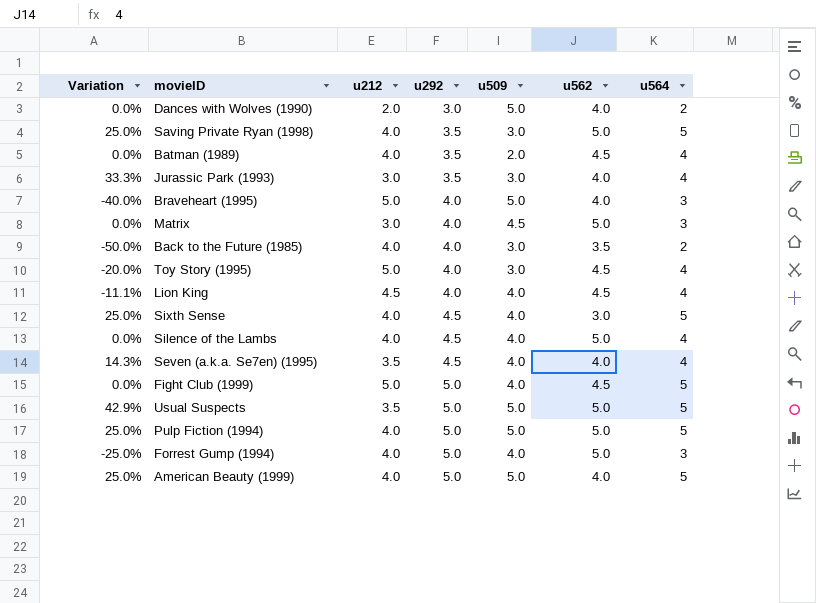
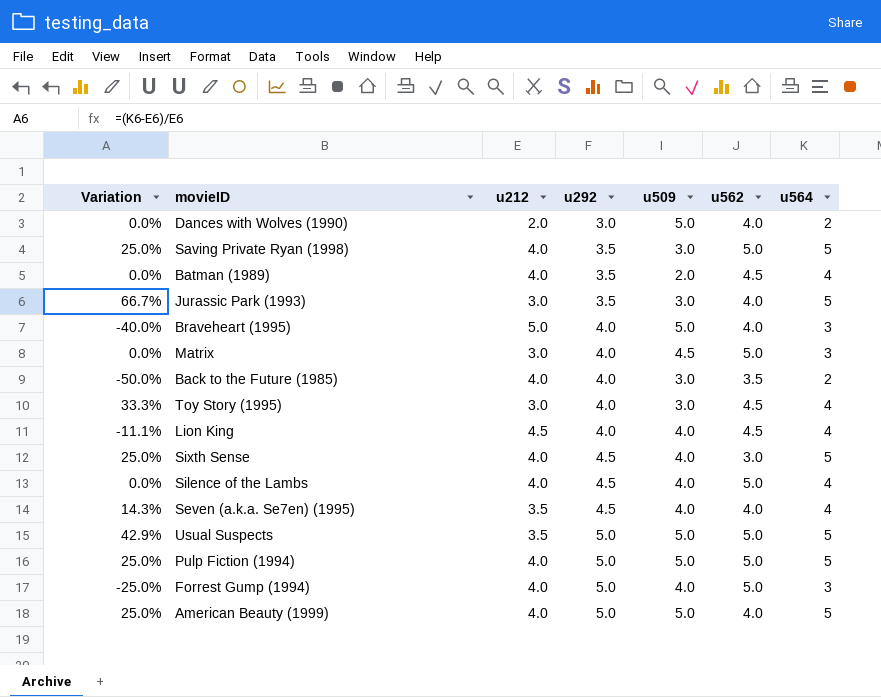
row Fight Club (1999): 0.0% | 5.0 | 5.0 | 4.0 | 4.5 | 5 -> none
Jurassic Park (1993) | Variation: 33.3% -> 66.7%
Jurassic Park (1993) | u564: 4 -> 5
Toy Story (1995) | Variation: -20.0% -> 33.3%
Toy Story (1995) | u212: 5.0 -> 3.0

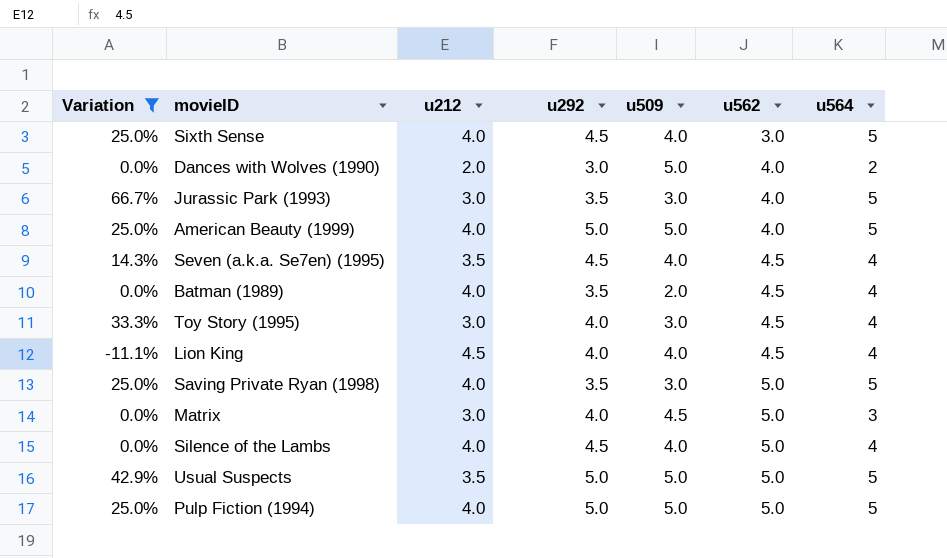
filter: none -> Variation >= -11.1%
row order: u292 ascending -> u562 ascending
Seven (a.k.a. Se7en) (1995) | u562: 4.0 -> 4.5

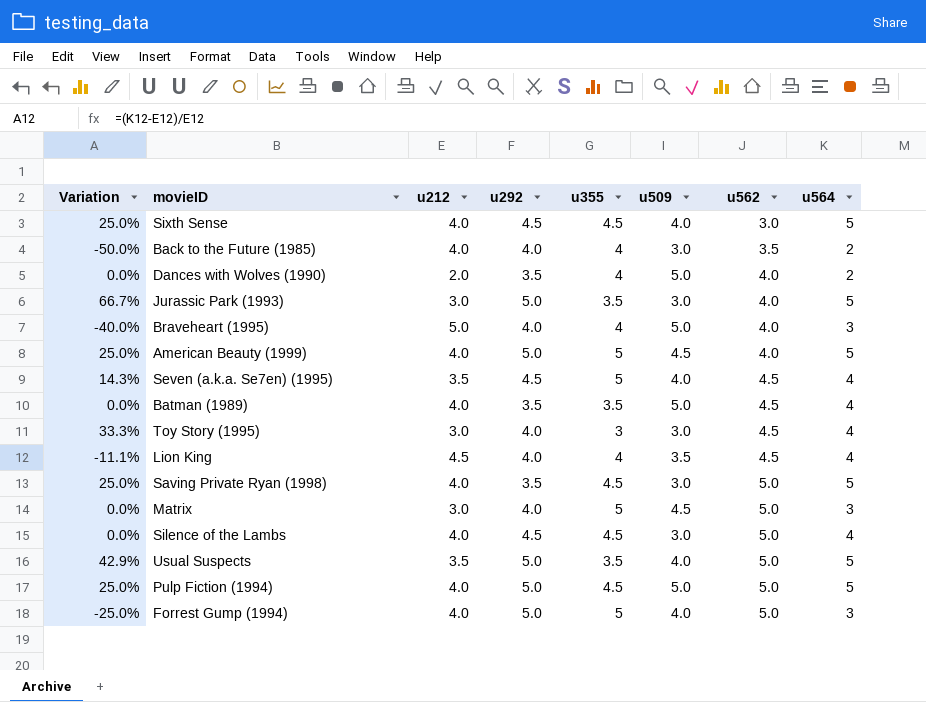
filter: Variation >= -11.1% -> none
column u355 | position: none -> 5
Dances with Wolves (1990) | u292: 3.0 -> 3.5
Jurassic Park (1993) | u292: 3.5 -> 5.0
American Beauty (1999) | u509: 5.0 -> 4.5
Batman (1989) | u509: 2.0 -> 5.0
Lion King | u509: 4.0 -> 3.5
Silence of the Lambs | u509: 4.0 -> 3.0
Usual Suspects | u509: 5.0 -> 4.0

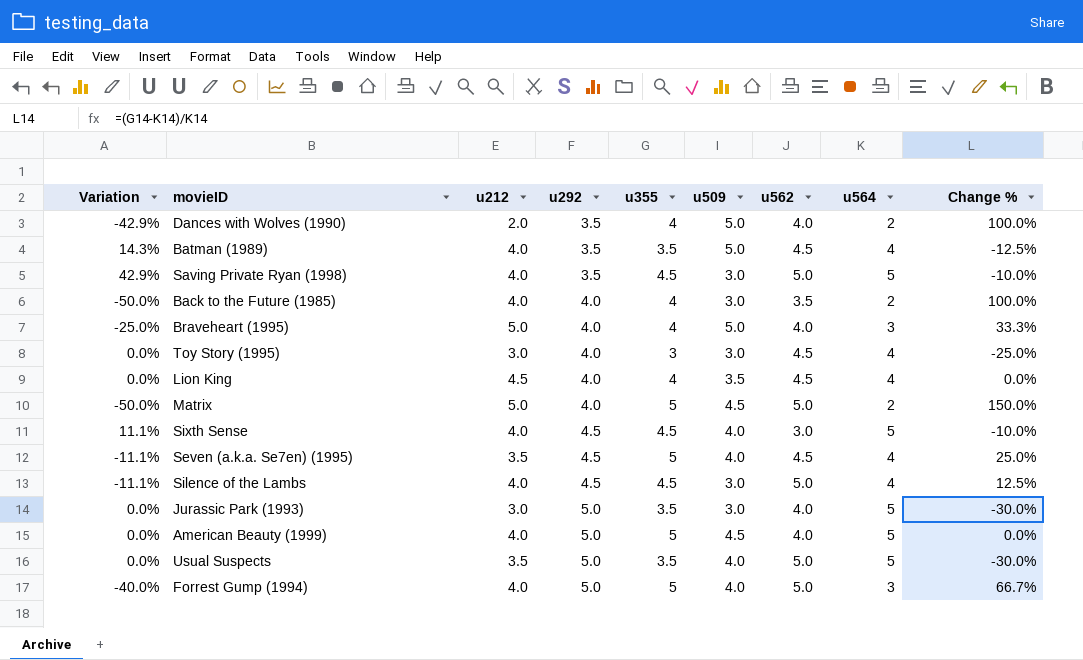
row order: u562 ascending -> u292 ascending
column Variation | formula: ([u564] - [u212]) / [u212] -> ([u564] - [u292]) / [u292]
column Change % | formula: none -> ([u355] - [u564]) / [u564]
row Pulp Fiction (1994): 25.0% | 4.0 | 5.0 | 4.5 | 5.0 | 5.0 | 5 -> none
Matrix | u212: 3.0 -> 5.0
Matrix | u564: 3 -> 2

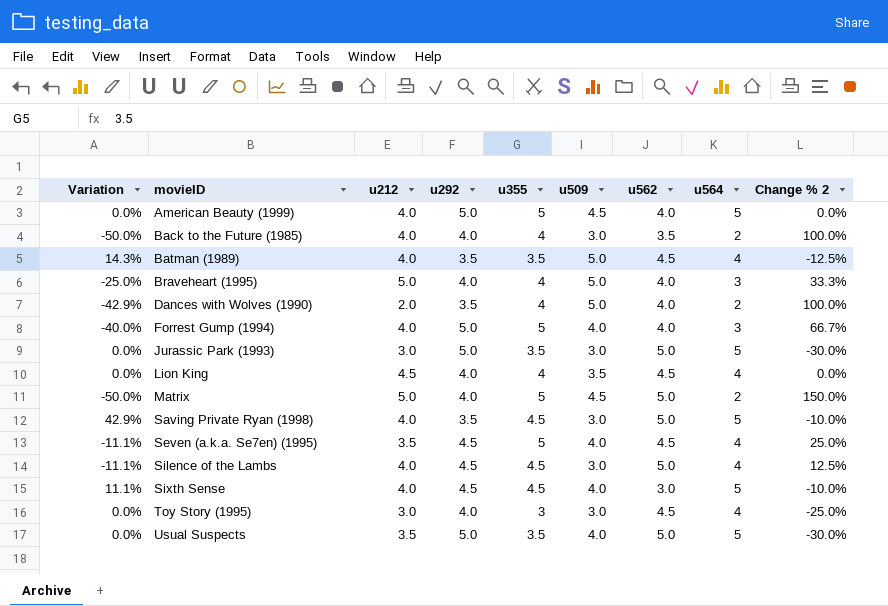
row order: u292 ascending -> movieID ascending
column name: Change % -> Change % 2
Forrest Gump (1994) | u562: 5.0 -> 4.0
Jurassic Park (1993) | u562: 4.0 -> 5.0

